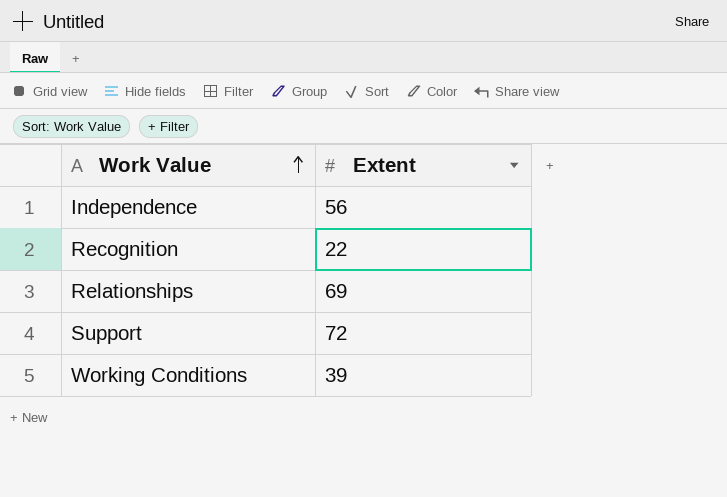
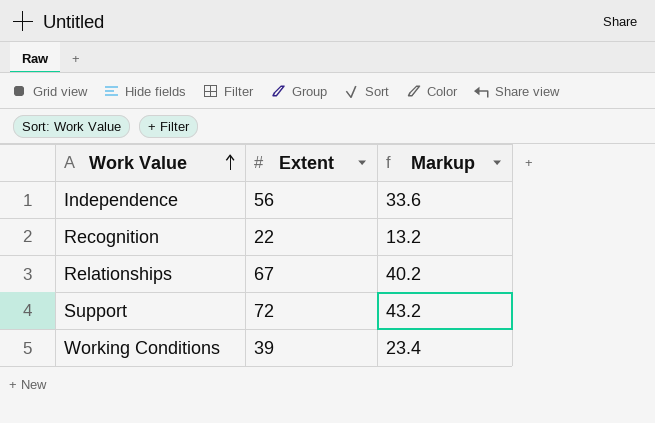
column Markup | formula: none -> [Extent] * 0.6
Relationships | Extent: 69 -> 67

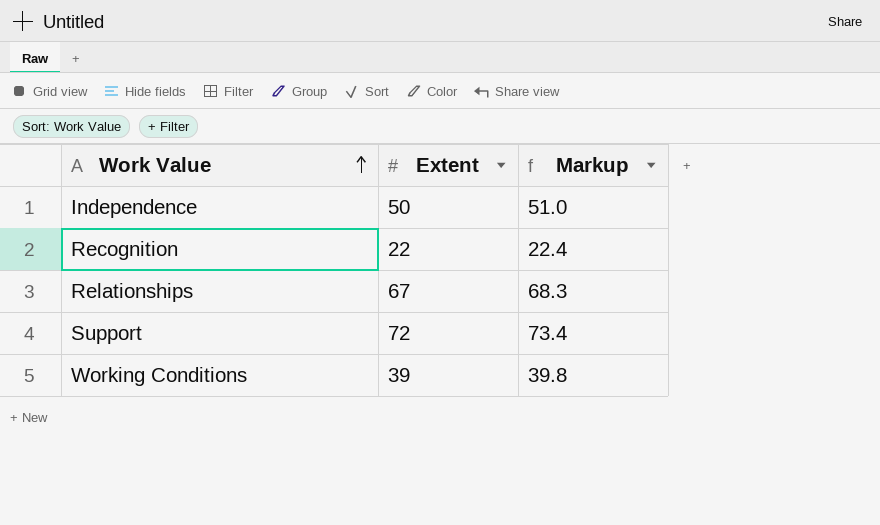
column Markup | formula: [Extent] * 0.6 -> [Extent] * 1.02
Independence | Extent: 56 -> 50

